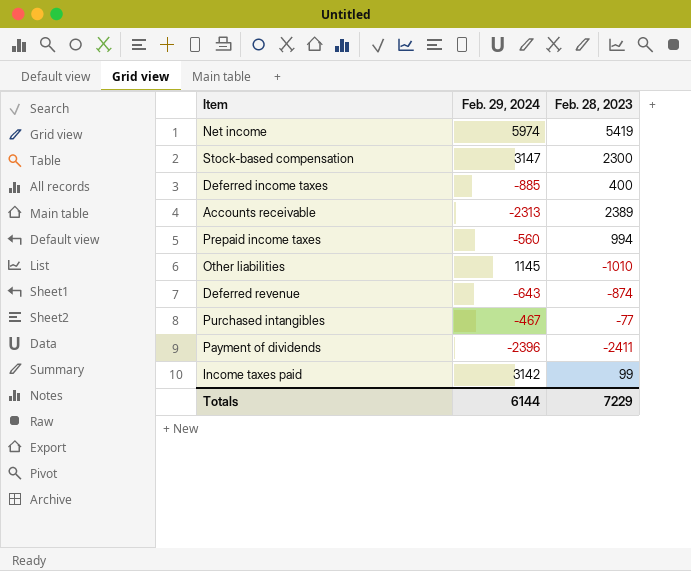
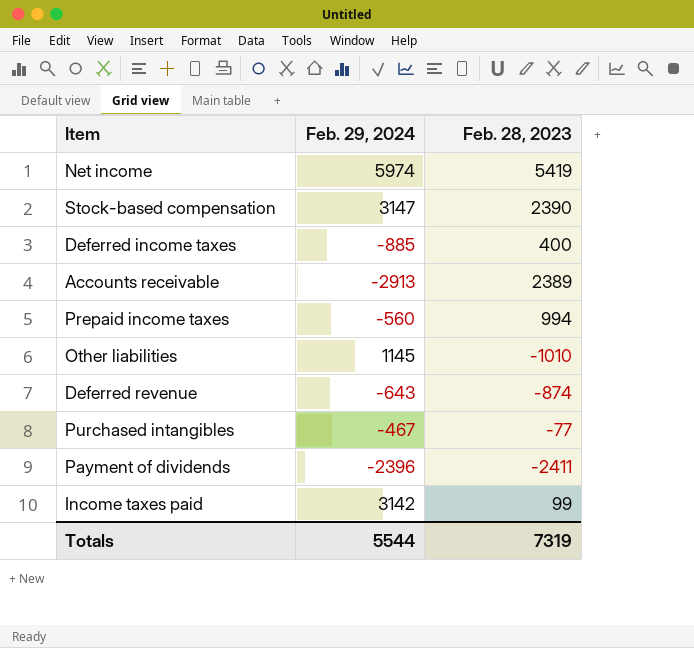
Stock-based compensation | Feb. 28, 2023: 2300 -> 2390
Accounts receivable | Feb. 29, 2024: -2313 -> -2913
Totals | Feb. 29, 2024: 6144 -> 5544
Totals | Feb. 28, 2023: 7229 -> 7319

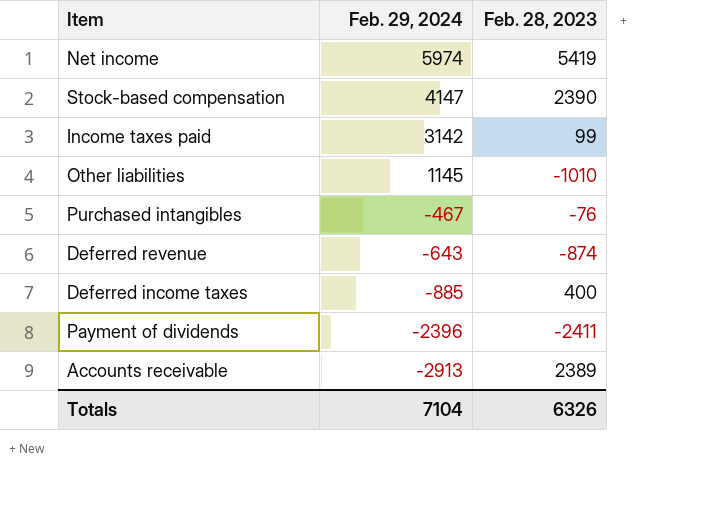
row order: none -> Feb. 29, 2024 descending
row Prepaid income taxes: -560 | 994 -> none
Stock-based compensation | Feb. 29, 2024: 3147 -> 4147
Purchased intangibles | Feb. 28, 2023: -77 -> -76
Totals | Feb. 29, 2024: 5544 -> 7104
Totals | Feb. 28, 2023: 7319 -> 6326

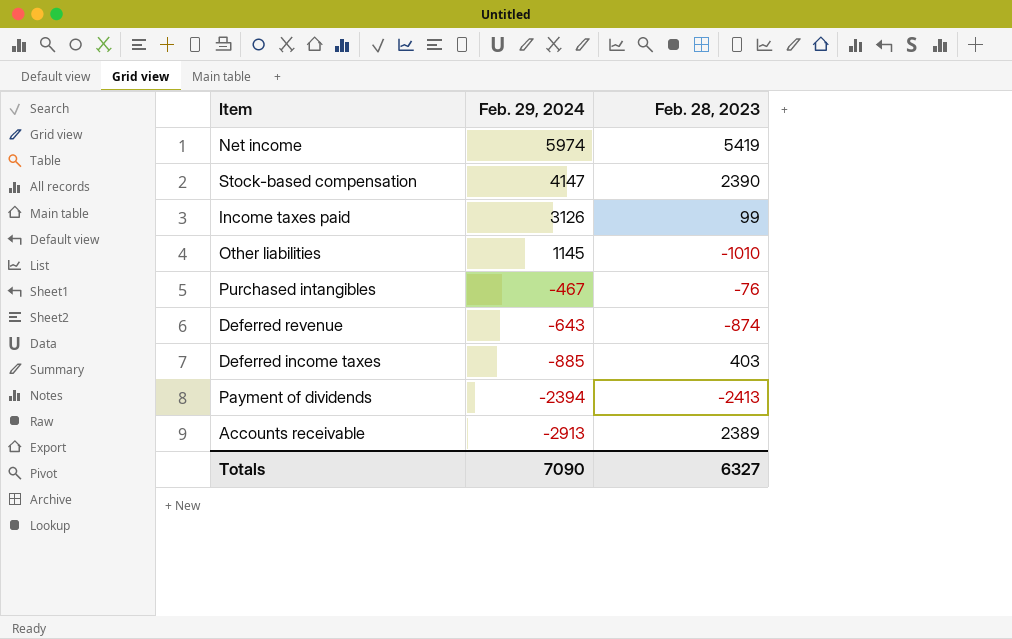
Income taxes paid | Feb. 29, 2024: 3142 -> 3126
Deferred income taxes | Feb. 28, 2023: 400 -> 403
Payment of dividends | Feb. 29, 2024: -2396 -> -2394
Payment of dividends | Feb. 28, 2023: -2411 -> -2413
Totals | Feb. 29, 2024: 7104 -> 7090
Totals | Feb. 28, 2023: 6326 -> 6327

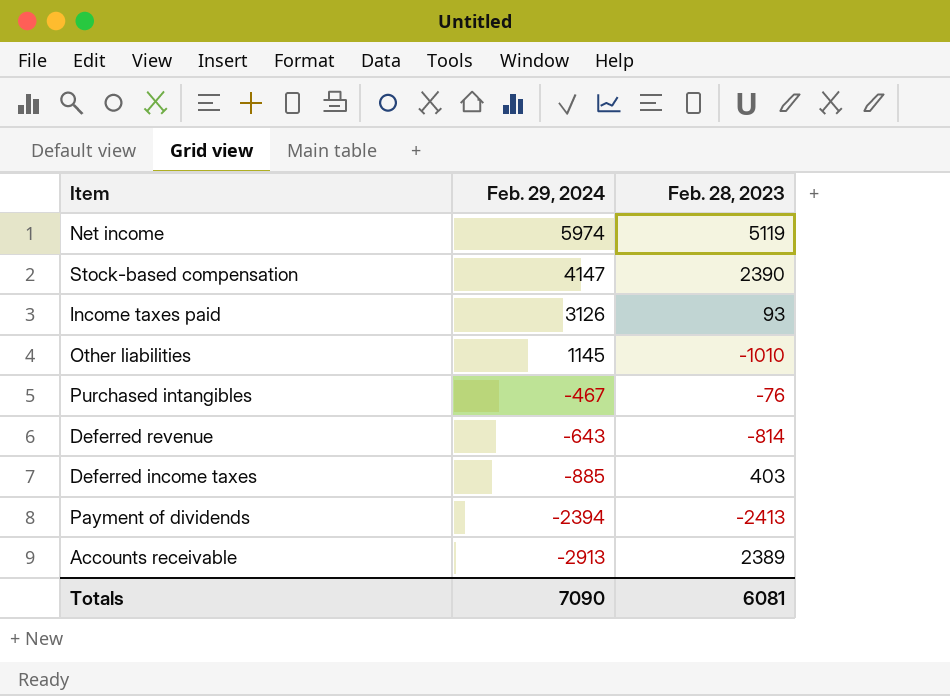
Net income | Feb. 28, 2023: 5419 -> 5119
Income taxes paid | Feb. 28, 2023: 99 -> 93
Deferred revenue | Feb. 28, 2023: -874 -> -814
Totals | Feb. 28, 2023: 6327 -> 6081

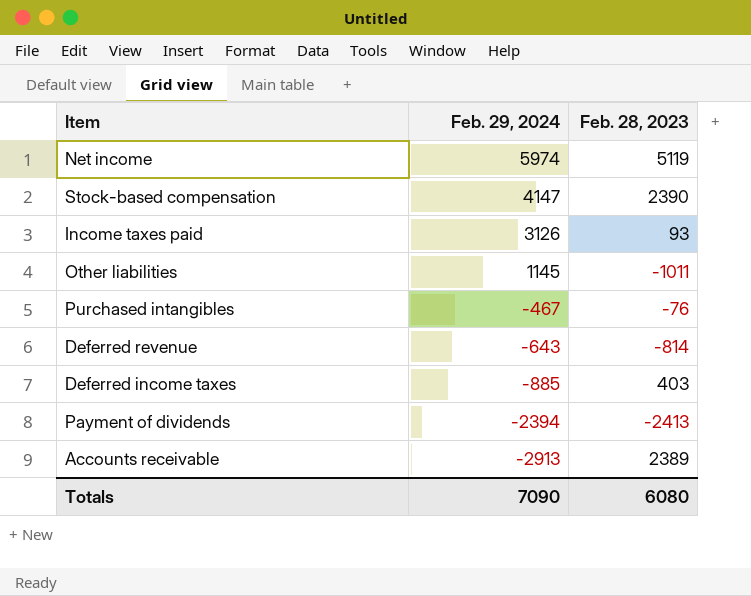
Other liabilities | Feb. 28, 2023: -1010 -> -1011
Totals | Feb. 28, 2023: 6081 -> 6080

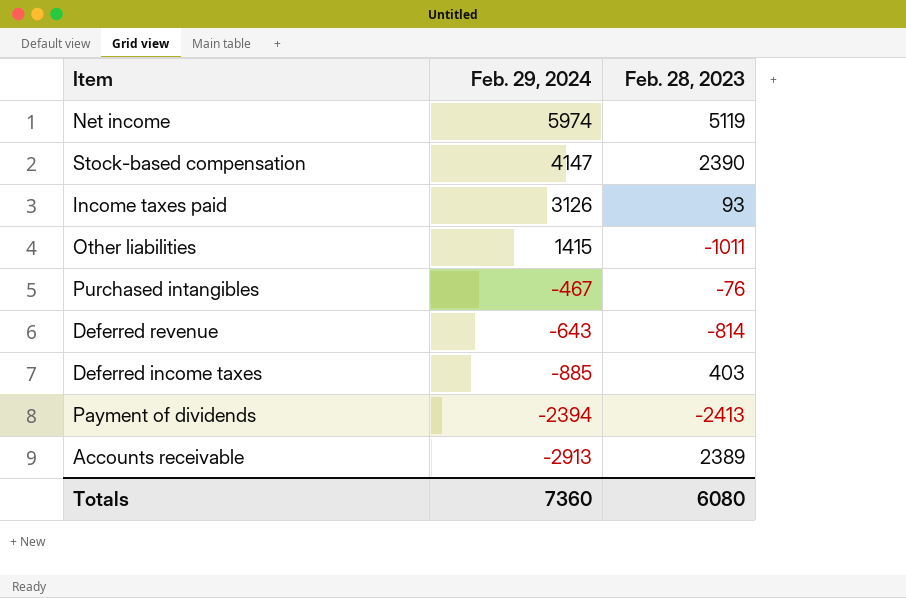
Other liabilities | Feb. 29, 2024: 1145 -> 1415
Totals | Feb. 29, 2024: 7090 -> 7360

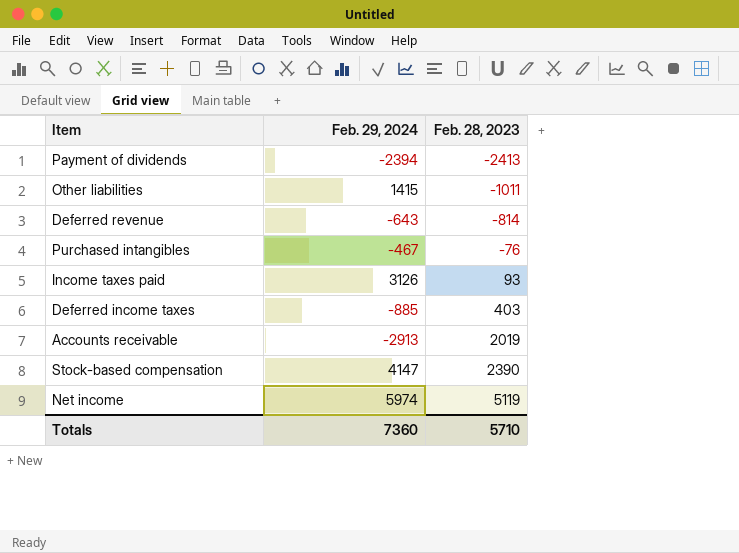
row order: Feb. 29, 2024 descending -> Feb. 28, 2023 ascending
Accounts receivable | Feb. 28, 2023: 2389 -> 2019
Totals | Feb. 28, 2023: 6080 -> 5710

